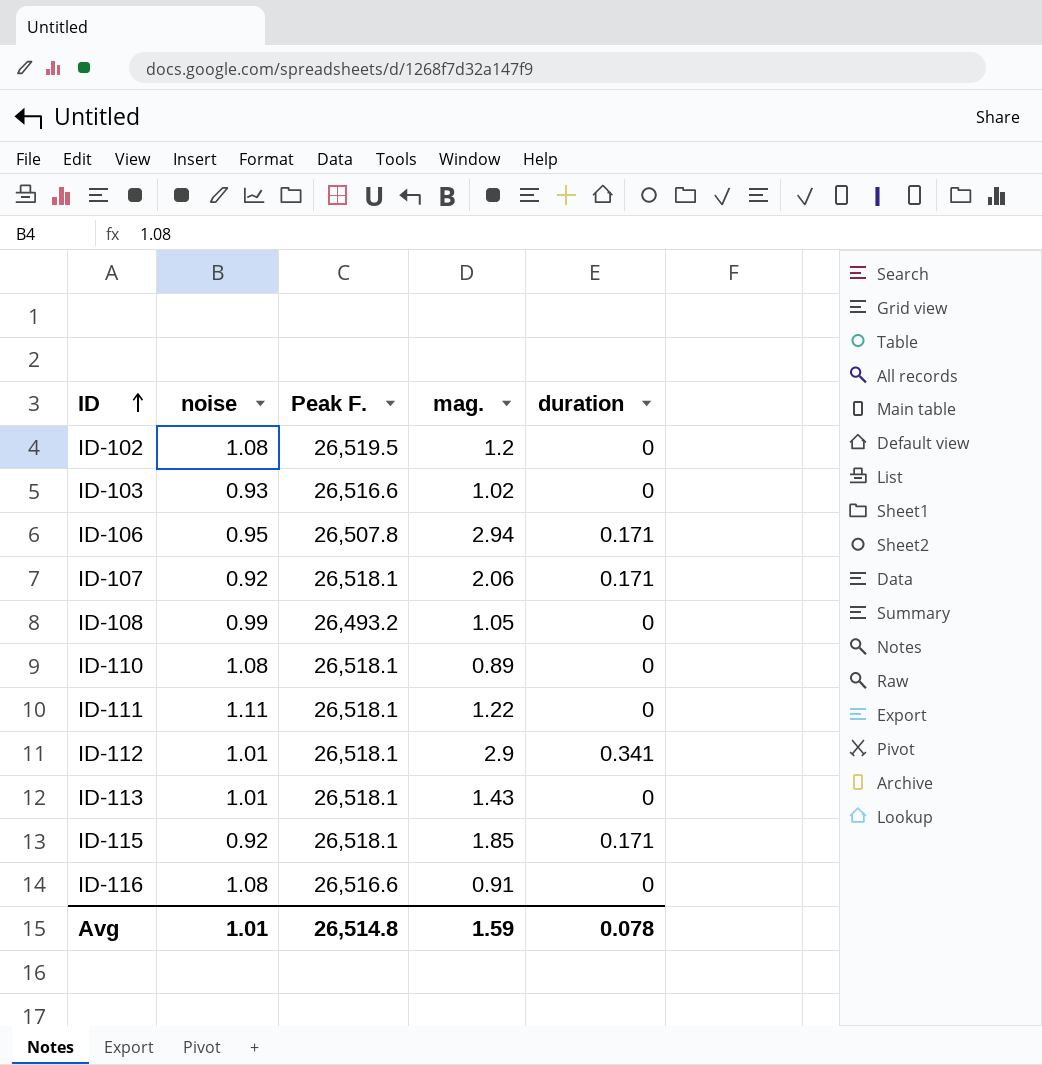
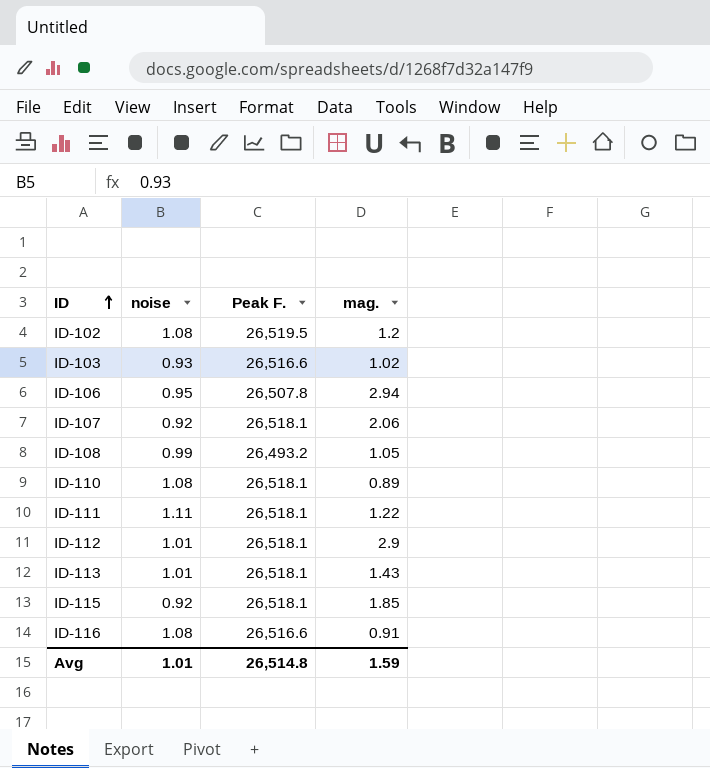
column duration | position: 5 -> none

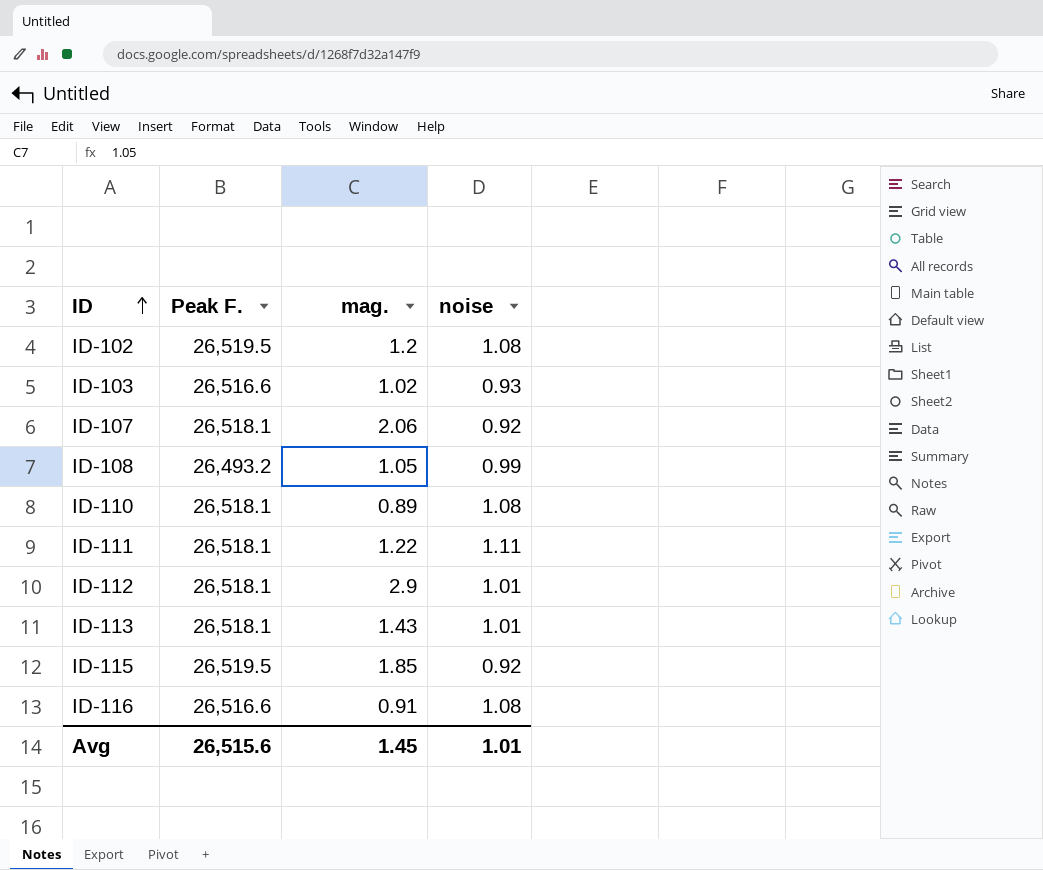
column noise | position: 2 -> 4
row ID-106: 0.95 | 26,507.8 | 2.94 -> none
ID-115 | Peak F.: 26,518.1 -> 26,519.5
Avg | Peak F.: 26,514.8 -> 26,515.6
Avg | mag.: 1.59 -> 1.45

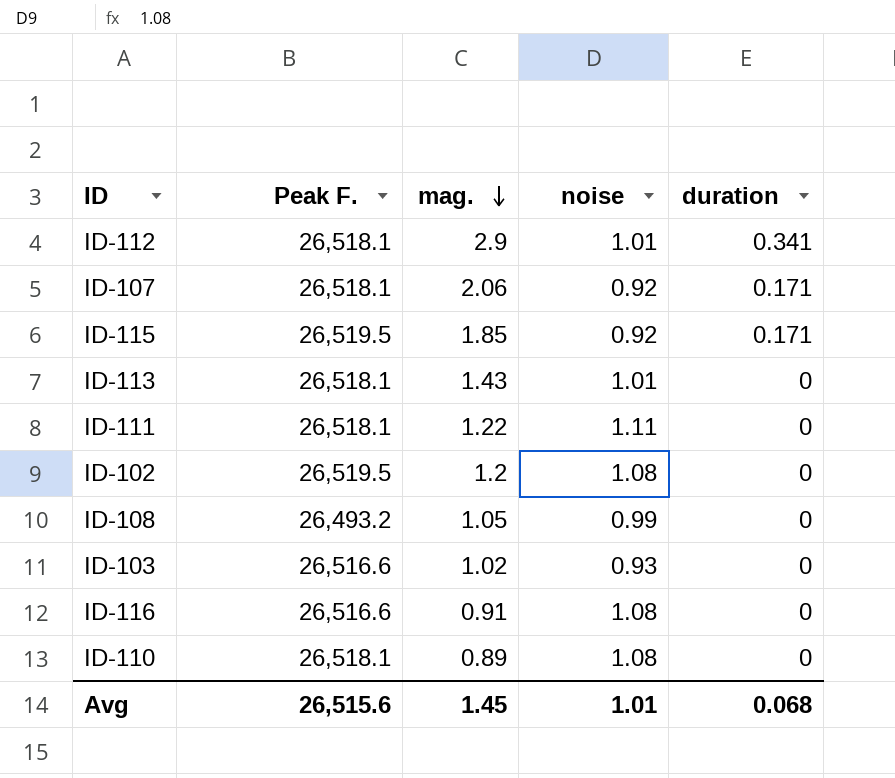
row order: ID ascending -> mag. descending
column duration | position: none -> 5

